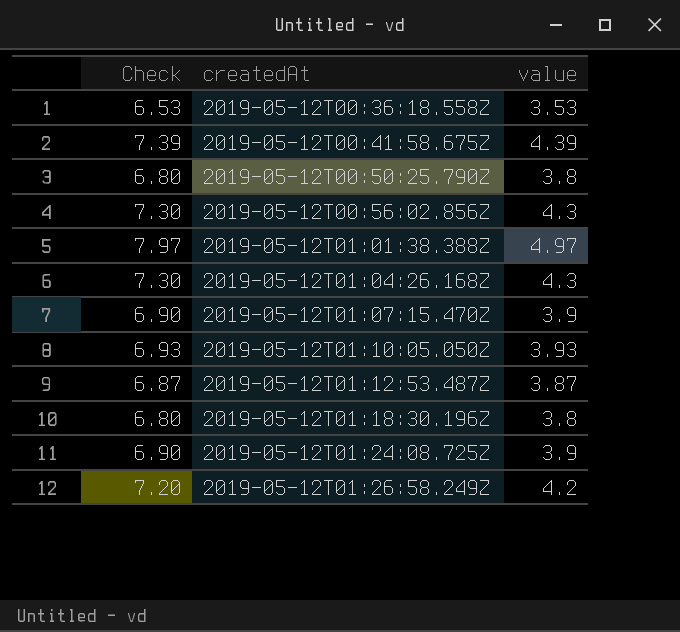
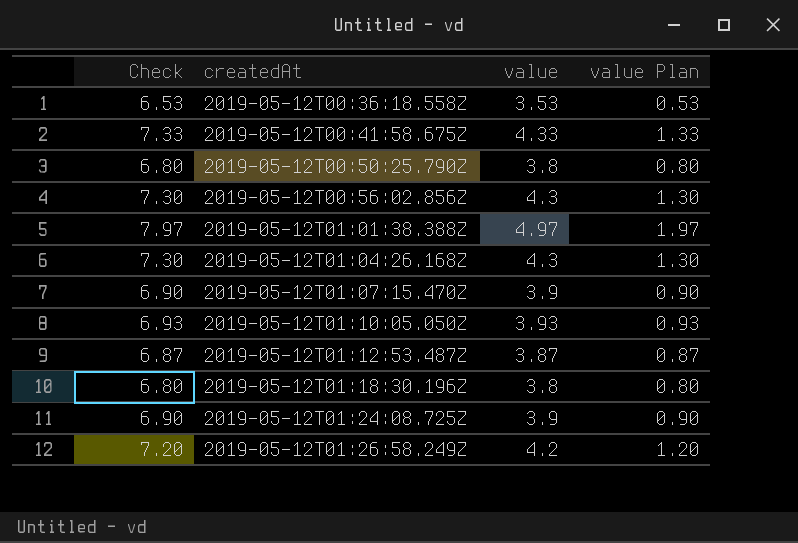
column value Plan | formula: none -> [value] - 3
2019-05-12T00:41:58.675Z | Check: 7.39 -> 7.33
2019-05-12T00:41:58.675Z | value: 4.39 -> 4.33

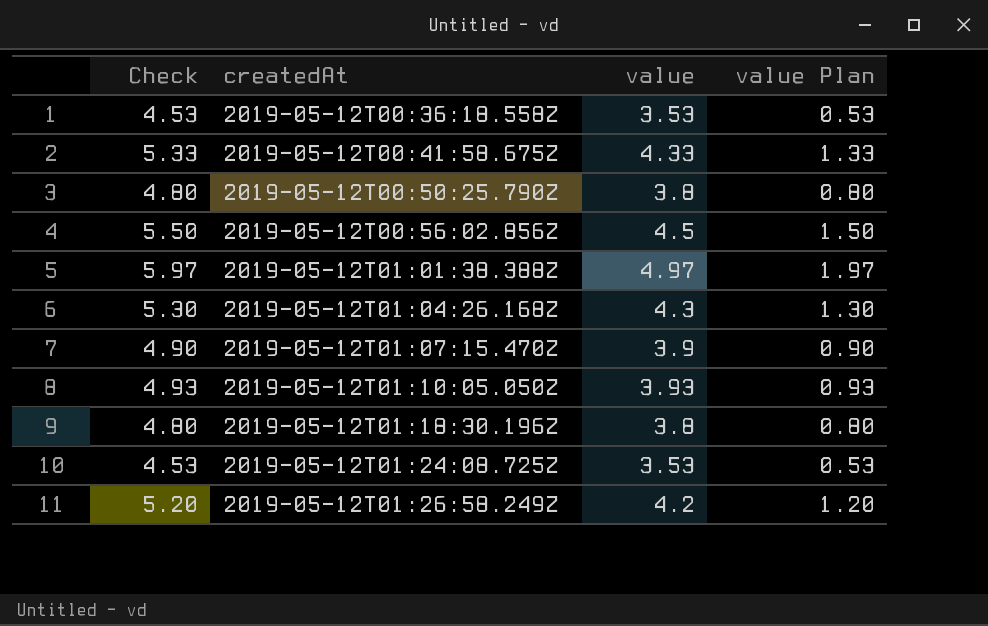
column Check | formula: [value] + 3 -> [value] + 1
row 2019-05-12T01:12:53.487Z: 6.87 | 3.87 | 0.87 -> none
2019-05-12T00:56:02.856Z | value: 4.3 -> 4.5
2019-05-12T00:56:02.856Z | value Plan: 1.30 -> 1.50
2019-05-12T01:24:08.725Z | value: 3.9 -> 3.53
2019-05-12T01:24:08.725Z | value Plan: 0.90 -> 0.53

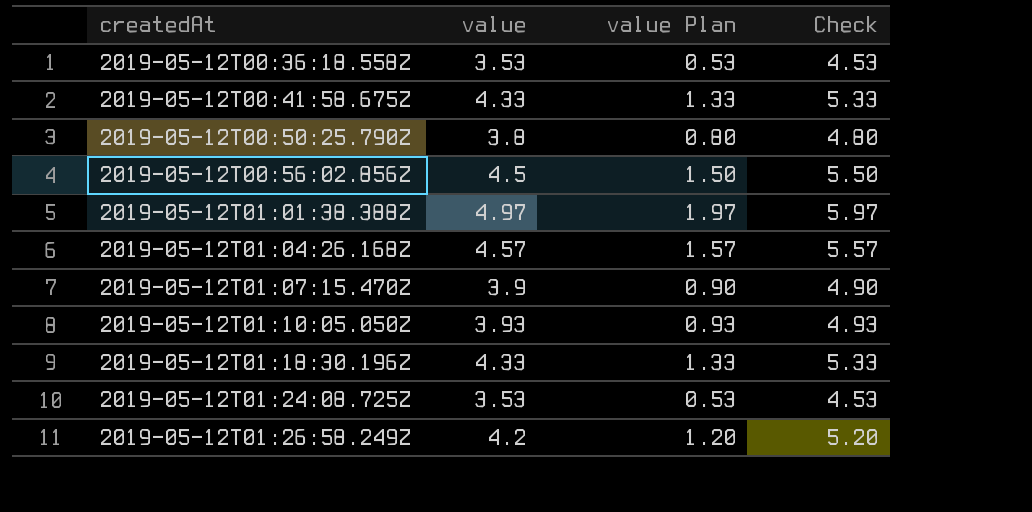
column Check | position: 1 -> 4
2019-05-12T01:04:26.168Z | value: 4.3 -> 4.57
2019-05-12T01:04:26.168Z | value Plan: 1.30 -> 1.57
2019-05-12T01:04:26.168Z | Check: 5.30 -> 5.57
2019-05-12T01:18:30.196Z | value: 3.8 -> 4.33
2019-05-12T01:18:30.196Z | value Plan: 0.80 -> 1.33
2019-05-12T01:18:30.196Z | Check: 4.80 -> 5.33

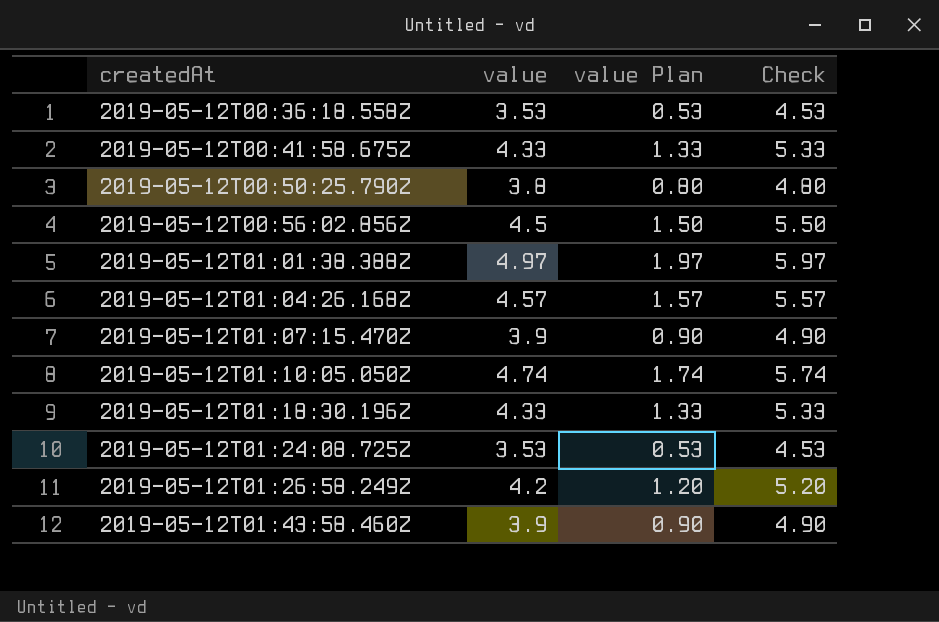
2019-05-12T01:10:05.050Z | value: 3.93 -> 4.74
2019-05-12T01:10:05.050Z | value Plan: 0.93 -> 1.74
2019-05-12T01:10:05.050Z | Check: 4.93 -> 5.74
row 2019-05-12T01:43:58.460Z: none -> 3.9 | 0.90 | 4.90

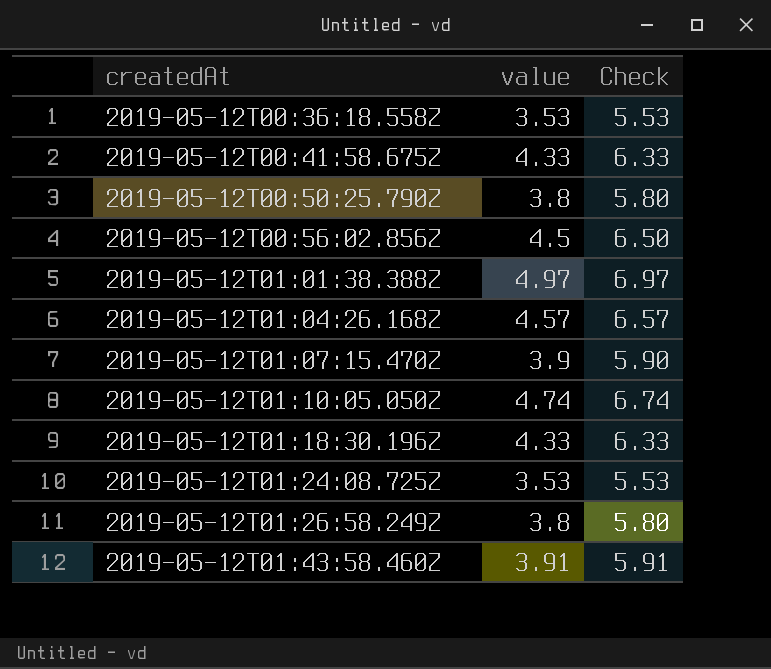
column value Plan | formula: [value] - 3 -> none
column Check | formula: [value] + 1 -> [value] + 2
2019-05-12T01:26:58.249Z | value: 4.2 -> 3.8
2019-05-12T01:43:58.460Z | value: 3.9 -> 3.91

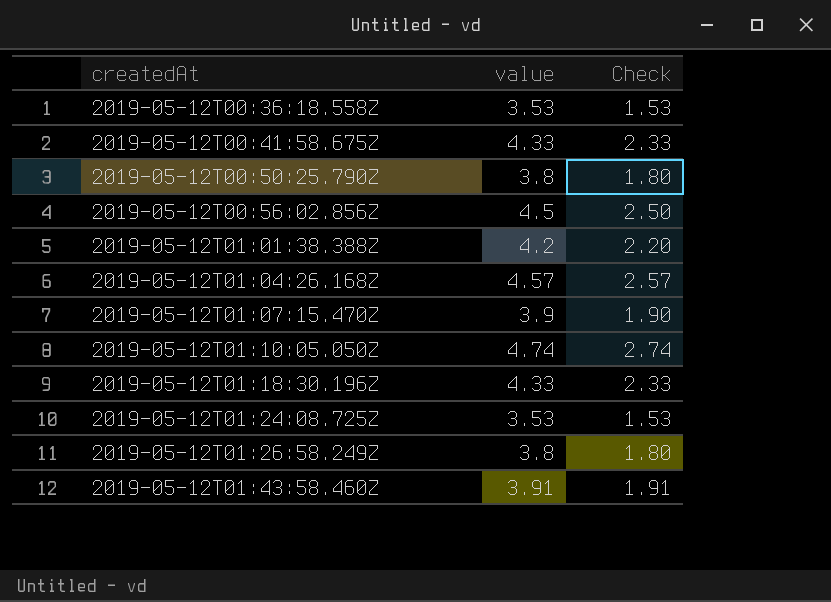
column Check | formula: [value] + 2 -> [value] - 2
2019-05-12T01:01:38.388Z | value: 4.97 -> 4.2

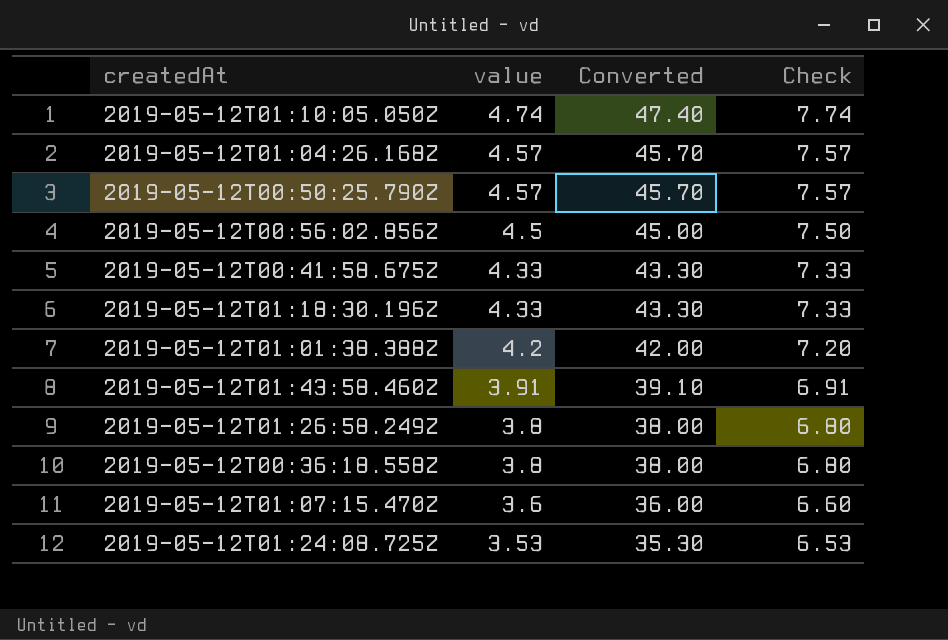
row order: createdAt ascending -> value descending
column Converted | formula: none -> [value] * 10
column Check | formula: [value] - 2 -> [value] + 3
2019-05-12T00:50:25.790Z | value: 3.8 -> 4.57
2019-05-12T00:36:18.558Z | value: 3.53 -> 3.8
2019-05-12T01:07:15.470Z | value: 3.9 -> 3.6

